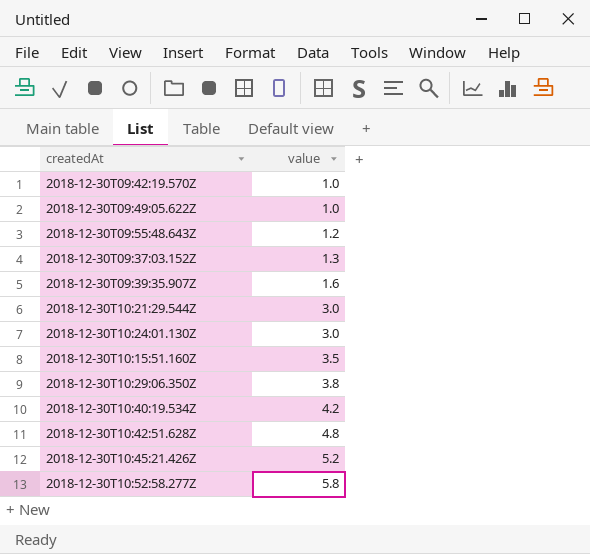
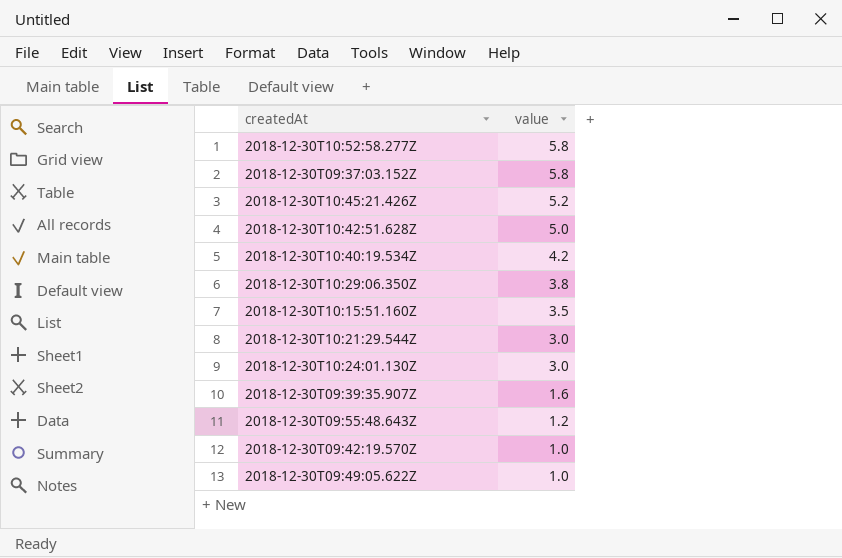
row order: value ascending -> value descending
2018-12-30T09:37:03.152Z | value: 1.3 -> 5.8
2018-12-30T10:42:51.628Z | value: 4.8 -> 5.0

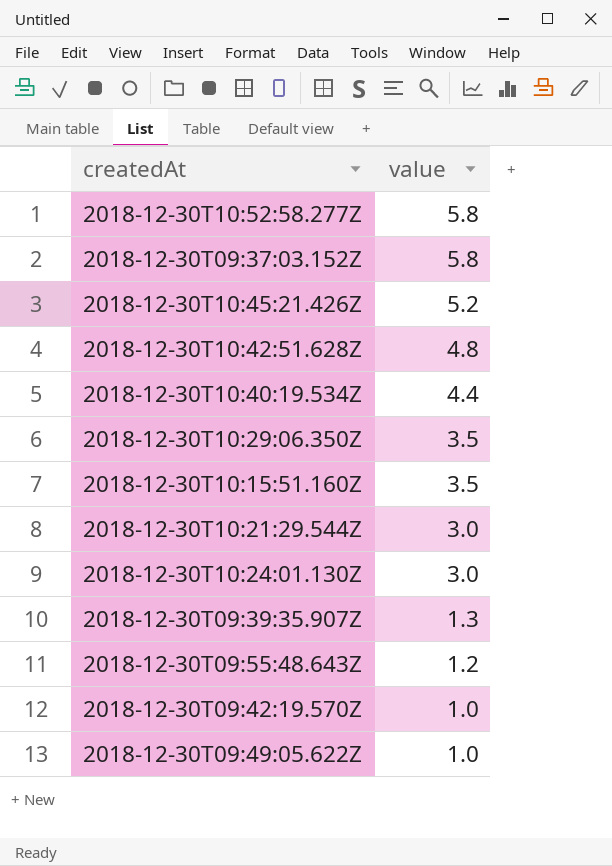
2018-12-30T10:42:51.628Z | value: 5.0 -> 4.8
2018-12-30T10:40:19.534Z | value: 4.2 -> 4.4
2018-12-30T10:29:06.350Z | value: 3.8 -> 3.5
2018-12-30T09:39:35.907Z | value: 1.6 -> 1.3

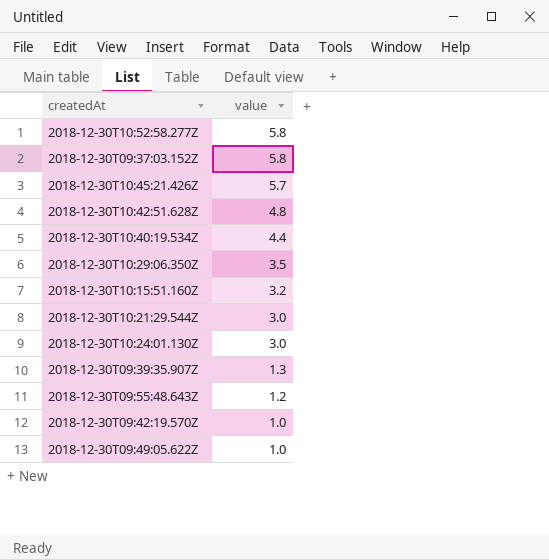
2018-12-30T10:45:21.426Z | value: 5.2 -> 5.7
2018-12-30T10:15:51.160Z | value: 3.5 -> 3.2

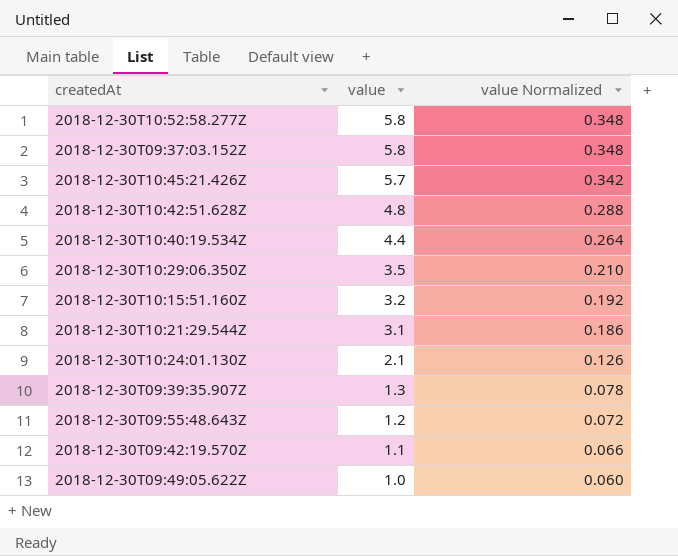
column value Normalized | formula: none -> [value] * 0.06
2018-12-30T10:21:29.544Z | value: 3.0 -> 3.1
2018-12-30T10:24:01.130Z | value: 3.0 -> 2.1
2018-12-30T09:42:19.570Z | value: 1.0 -> 1.1

